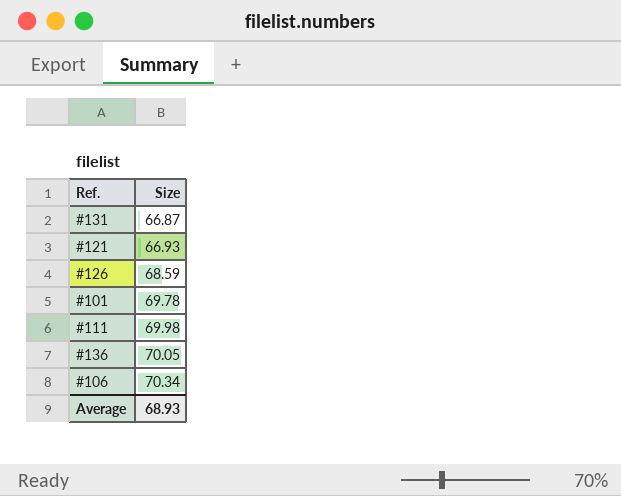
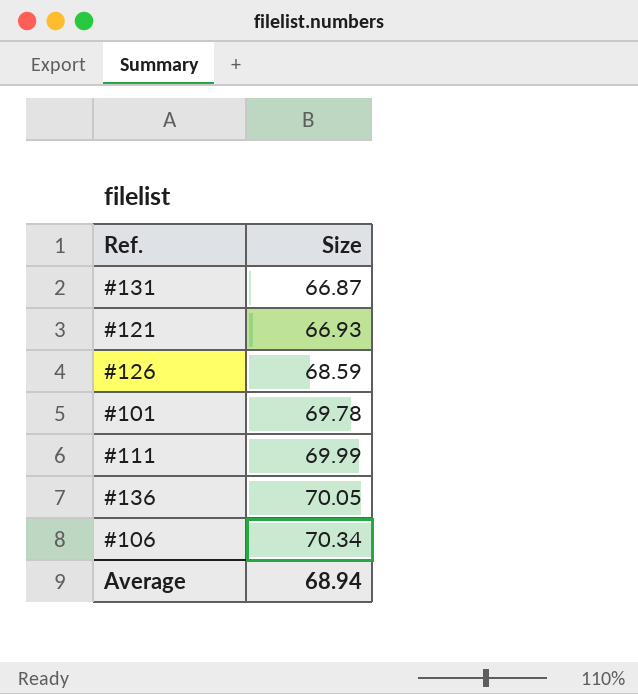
#111 | Size: 69.98 -> 69.99
Average | Size: 68.93 -> 68.94

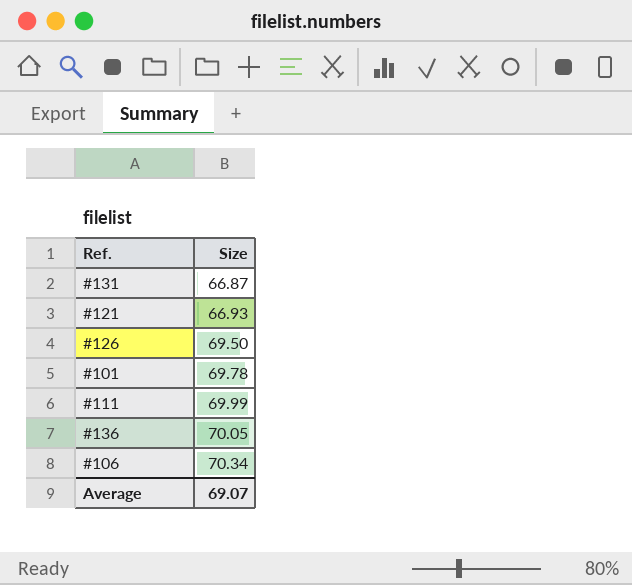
#126 | Size: 68.59 -> 69.50
Average | Size: 68.94 -> 69.07

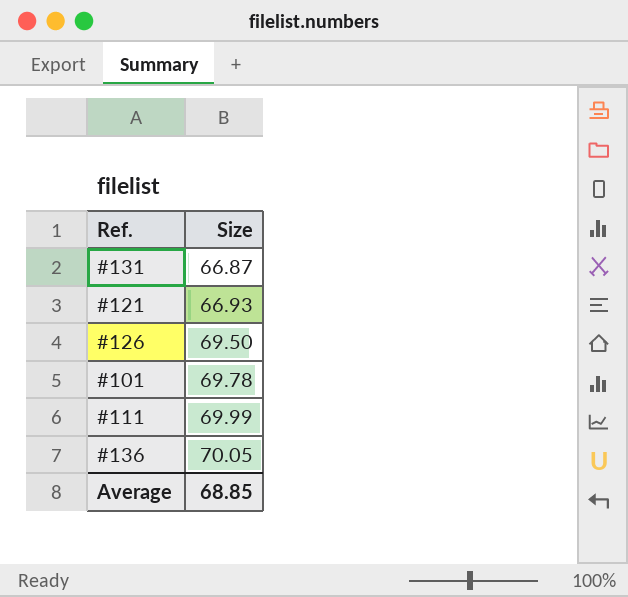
row #106: 70.34 -> none
Average | Size: 69.07 -> 68.85

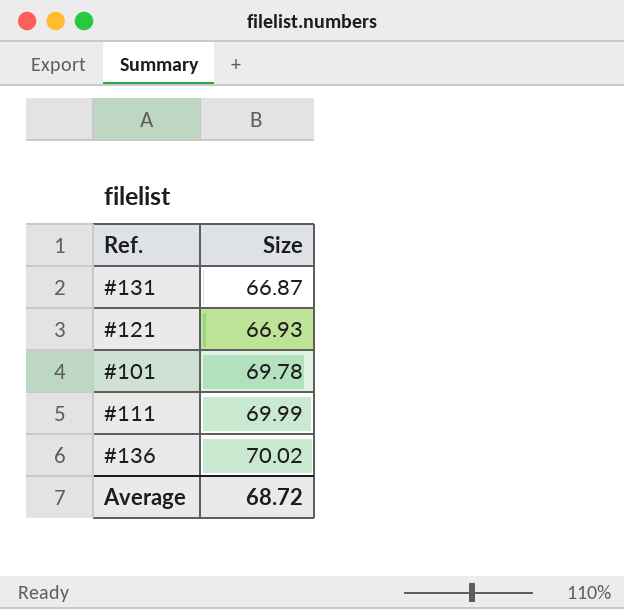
row #126: 69.50 -> none
#136 | Size: 70.05 -> 70.02
Average | Size: 68.85 -> 68.72

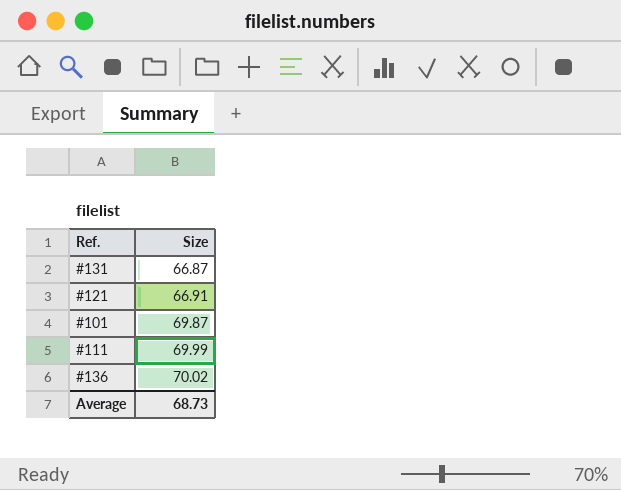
#121 | Size: 66.93 -> 66.91
#101 | Size: 69.78 -> 69.87
Average | Size: 68.72 -> 68.73

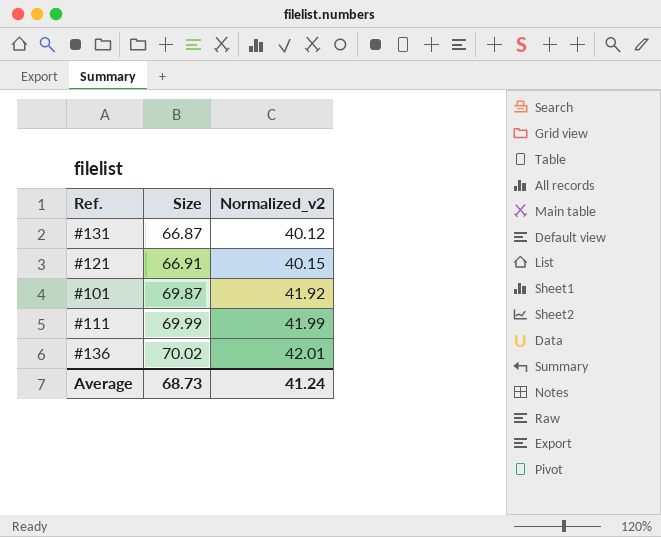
column Normalized_v2 | formula: none -> [Size] * 0.6

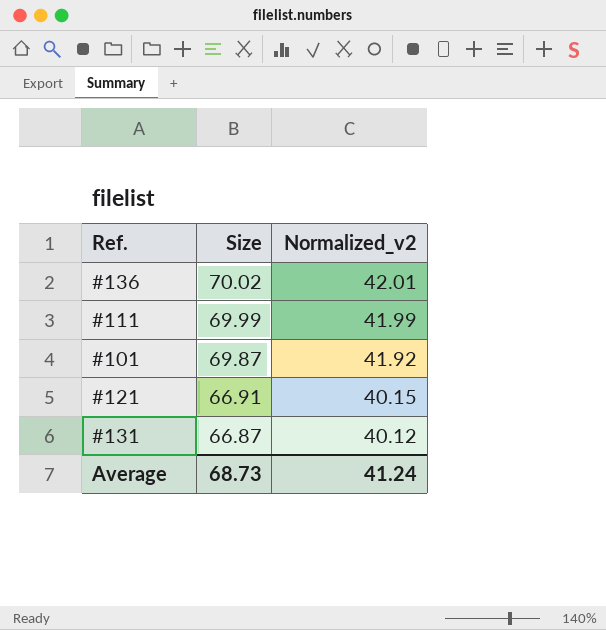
row order: Size ascending -> Size descending

